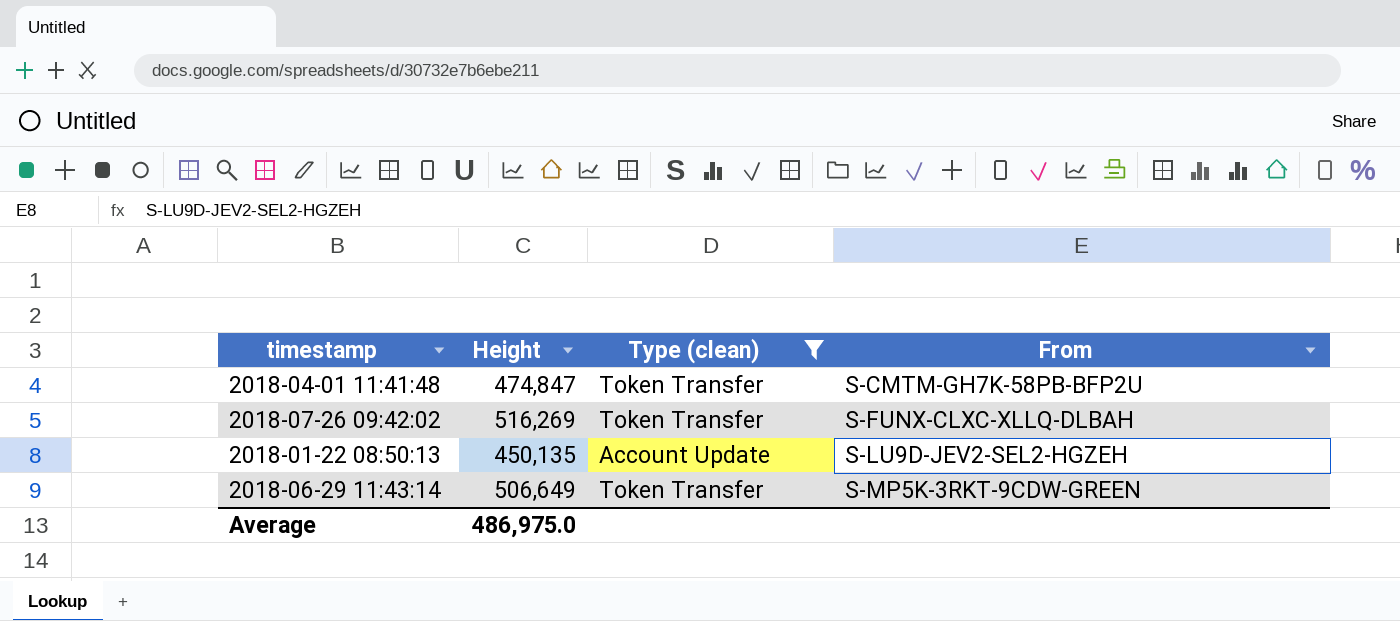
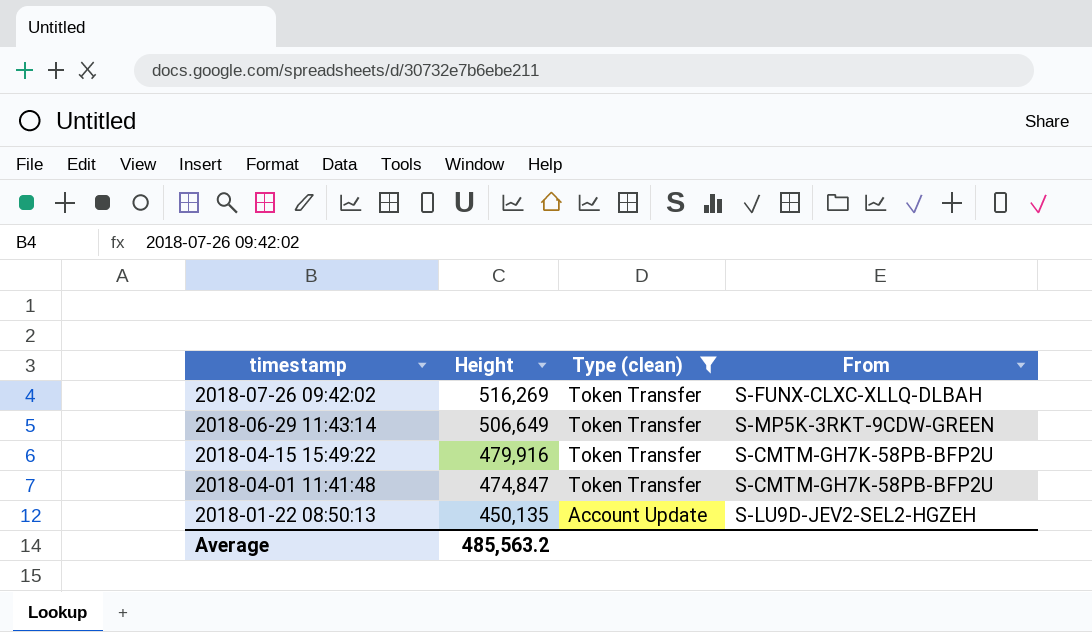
row order: From ascending -> timestamp descending
row 2018-04-15 15:49:22: none -> 479,916 | Token Transfer | S-CMTM-GH7K-58PB-BFP2U
Average | Height: 486,975.0 -> 485,563.2

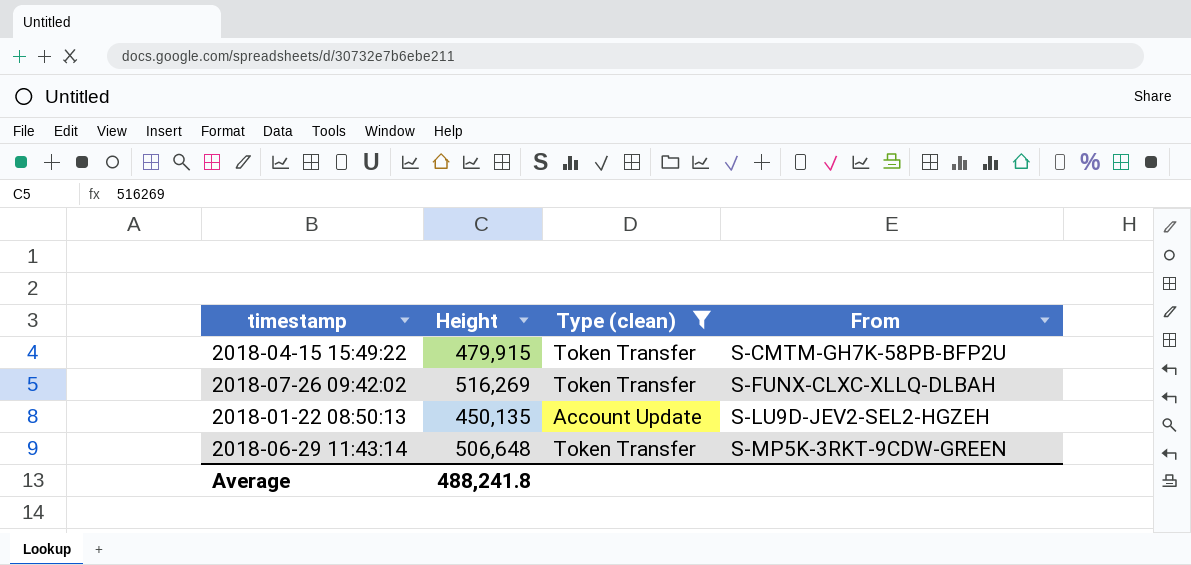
row order: timestamp descending -> From ascending
row 2018-04-01 11:41:48: 474,847 | Token Transfer | S-CMTM-GH7K-58PB-BFP2U -> none
2018-04-15 15:49:22 | Height: 479,916 -> 479,915
2018-06-29 11:43:14 | Height: 506,649 -> 506,648
Average | Height: 485,563.2 -> 488,241.8

